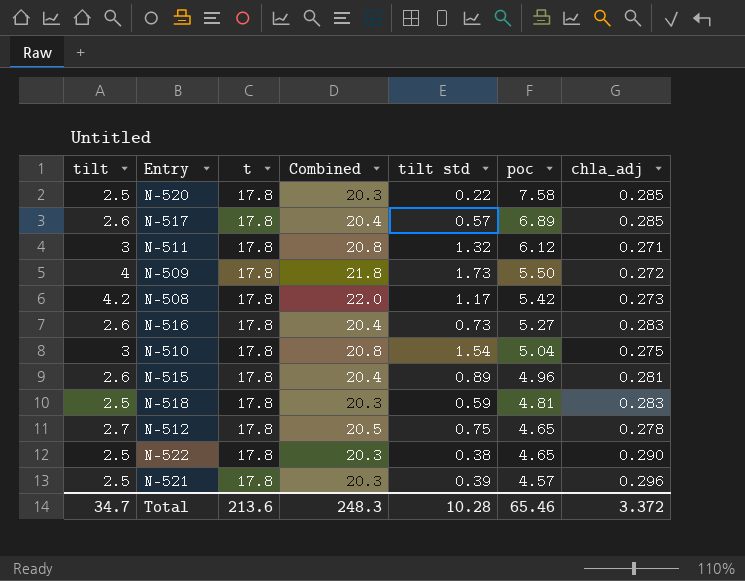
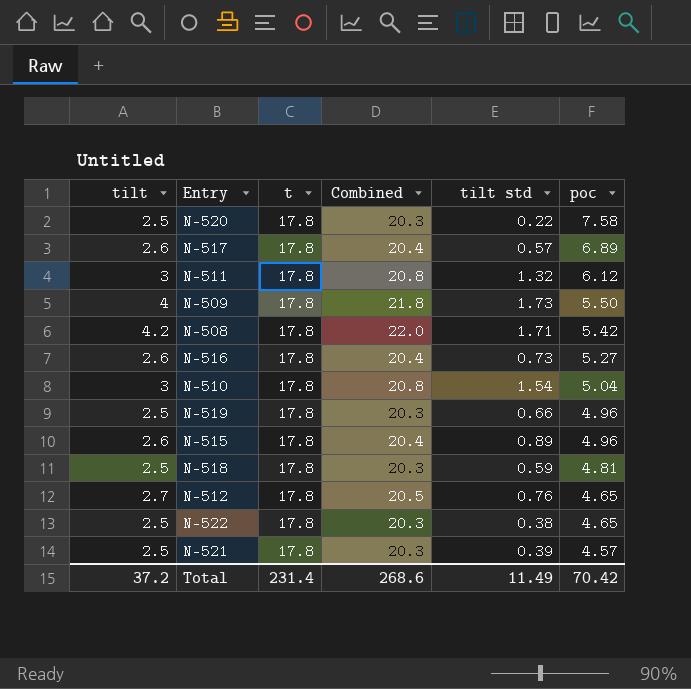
column chla_adj | position: 7 -> none
N-508 | tilt std: 1.17 -> 1.71
row N-519: none -> 2.5 | 17.8 | 20.3 | 0.66 | 4.96
N-512 | tilt std: 0.75 -> 0.76
Total | tilt: 34.7 -> 37.2
Total | t: 213.6 -> 231.4
Total | Combined: 248.3 -> 268.6
Total | tilt std: 10.28 -> 11.49
Total | poc: 65.46 -> 70.42

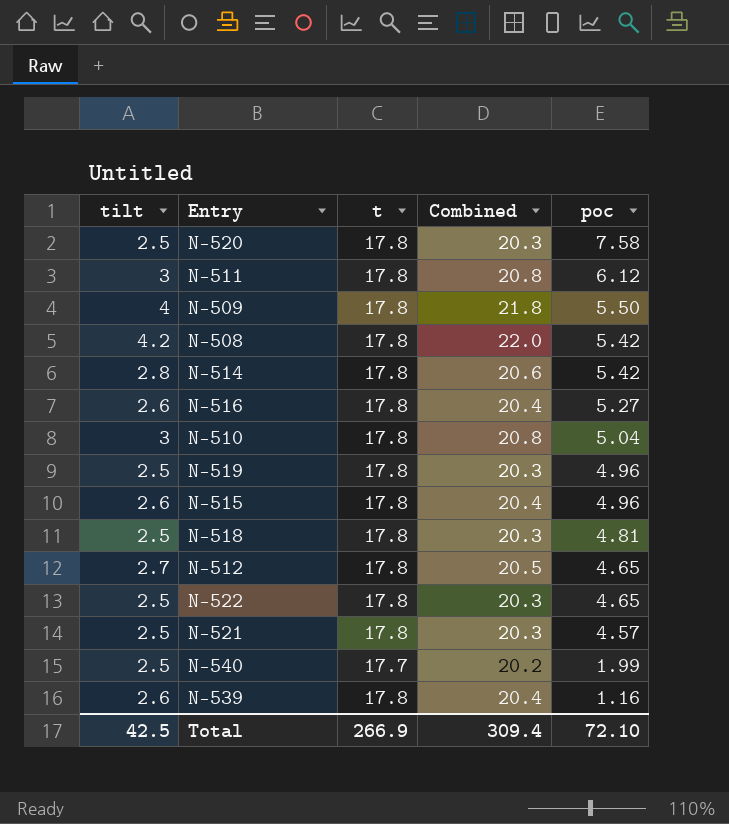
column tilt std | position: 5 -> none
row N-517: 2.6 | 17.8 | 20.4 | 0.57 | 6.89 -> none
row N-514: none -> 2.8 | 17.8 | 20.6 | 5.42
row N-540: none -> 2.5 | 17.7 | 20.2 | 1.99
row N-539: none -> 2.6 | 17.8 | 20.4 | 1.16
Total | tilt: 37.2 -> 42.5
Total | t: 231.4 -> 266.9
Total | Combined: 268.6 -> 309.4
Total | poc: 70.42 -> 72.10

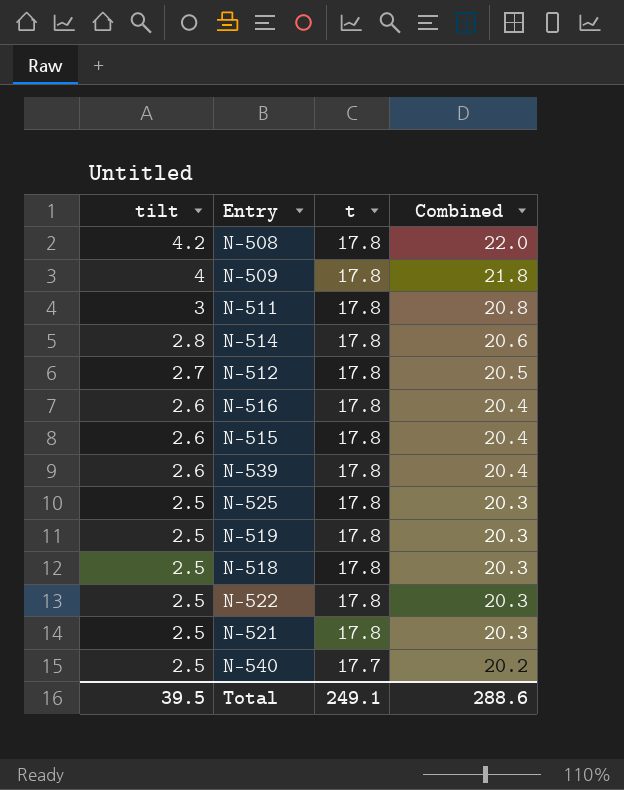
row order: poc descending -> tilt descending
column poc | position: 5 -> none
row N-520: 2.5 | 17.8 | 20.3 | 7.58 -> none
row N-510: 3 | 17.8 | 20.8 | 5.04 -> none
row N-525: none -> 2.5 | 17.8 | 20.3
Total | tilt: 42.5 -> 39.5
Total | t: 266.9 -> 249.1
Total | Combined: 309.4 -> 288.6

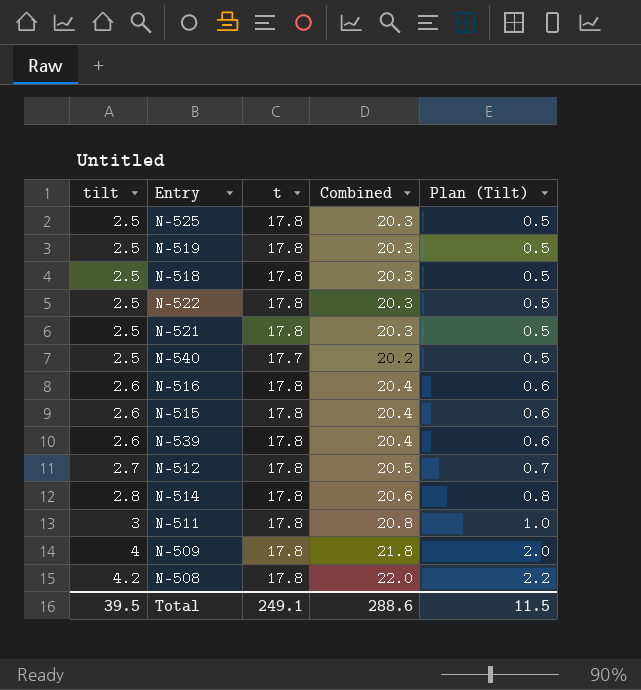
row order: tilt descending -> tilt ascending
column Plan (Tilt) | formula: none -> [tilt] - 2

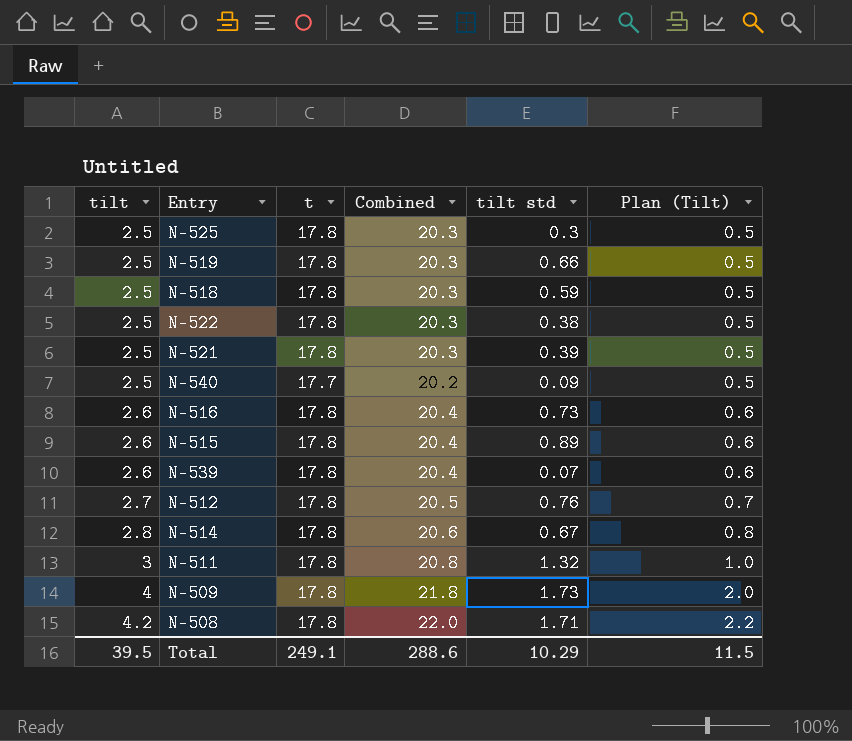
column tilt std | position: none -> 5

